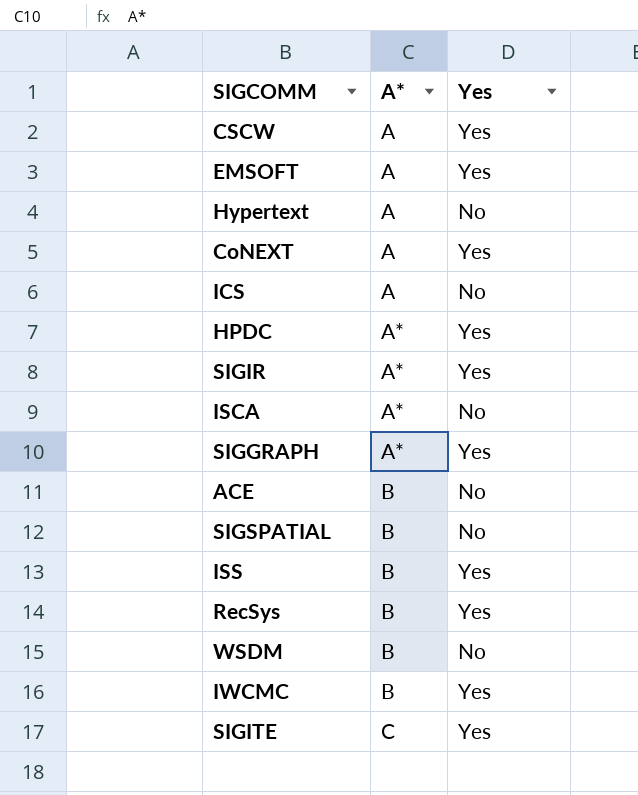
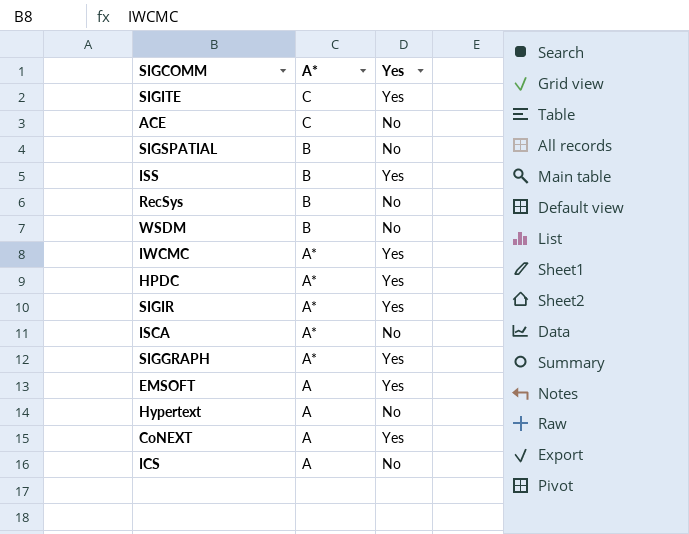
row order: A* ascending -> A* descending
row CSCW: A | Yes -> none
ACE | A*: B -> C
RecSys | Yes: Yes -> No
IWCMC | A*: B -> A*

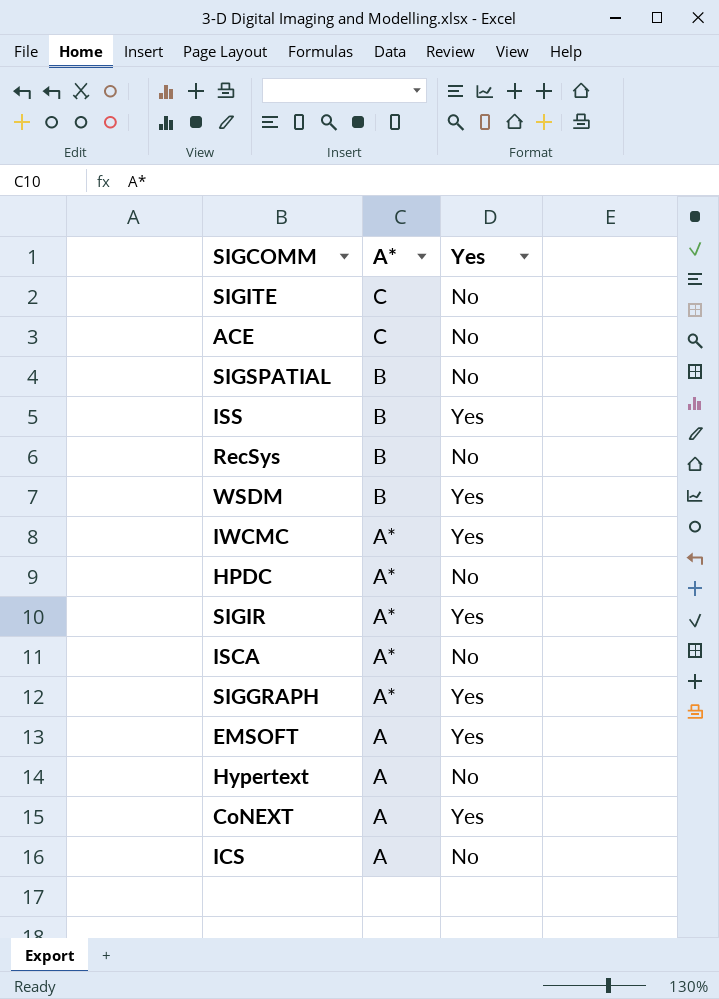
SIGITE | Yes: Yes -> No
WSDM | Yes: No -> Yes
HPDC | Yes: Yes -> No

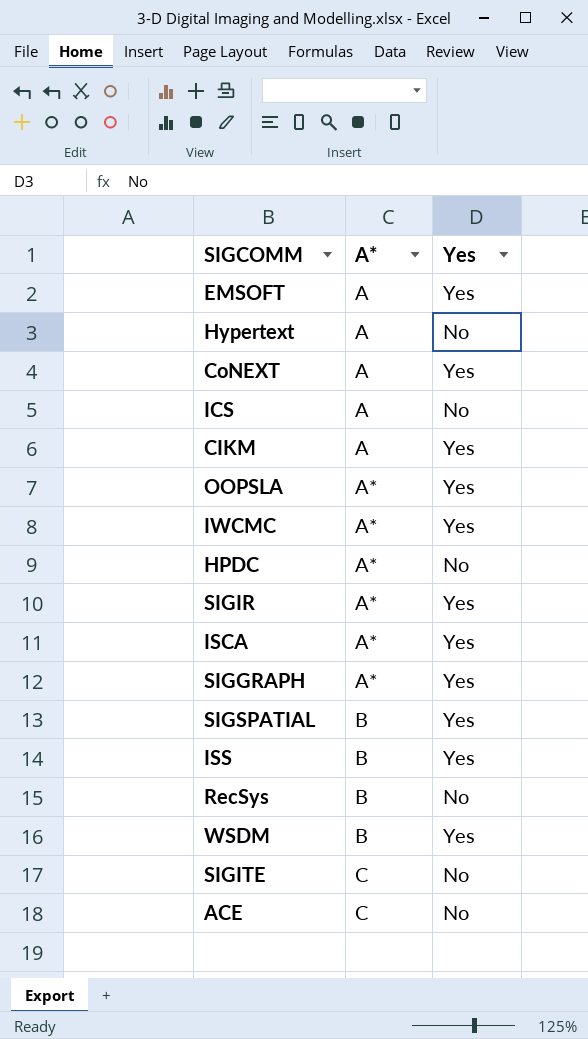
row order: A* descending -> A* ascending
row CIKM: none -> A | Yes
row OOPSLA: none -> A* | Yes
ISCA | Yes: No -> Yes
SIGSPATIAL | Yes: No -> Yes

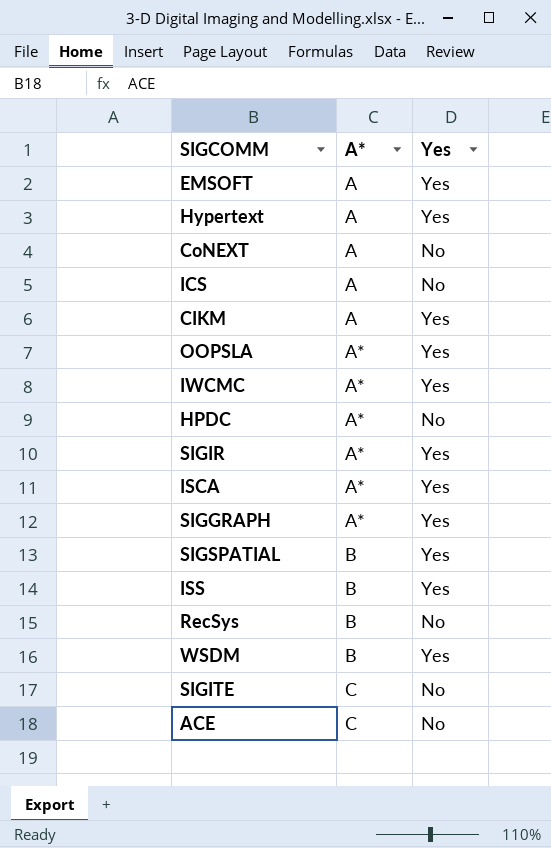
Hypertext | Yes: No -> Yes
CoNEXT | Yes: Yes -> No

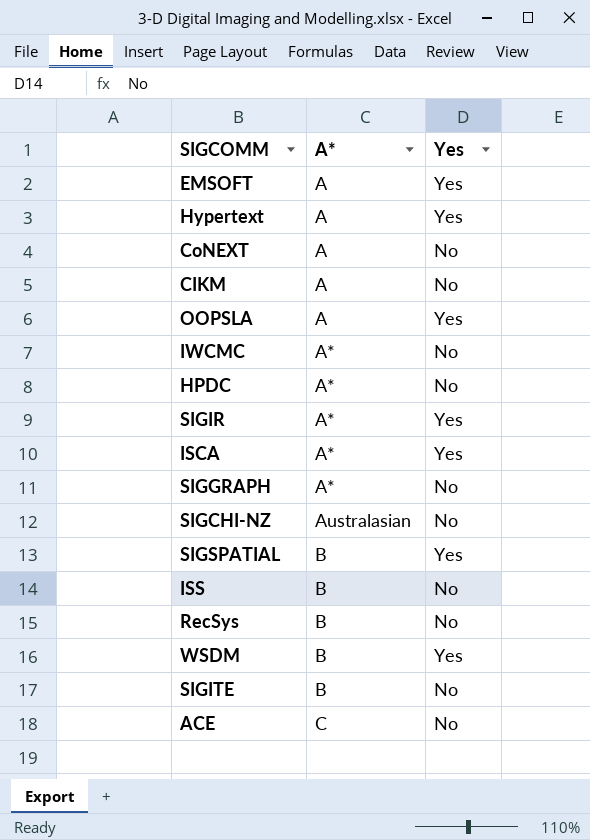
row ICS: A | No -> none
CIKM | Yes: Yes -> No
OOPSLA | A*: A* -> A
IWCMC | Yes: Yes -> No
SIGGRAPH | Yes: Yes -> No
row SIGCHI-NZ: none -> Australasian | No
ISS | Yes: Yes -> No
SIGITE | A*: C -> B

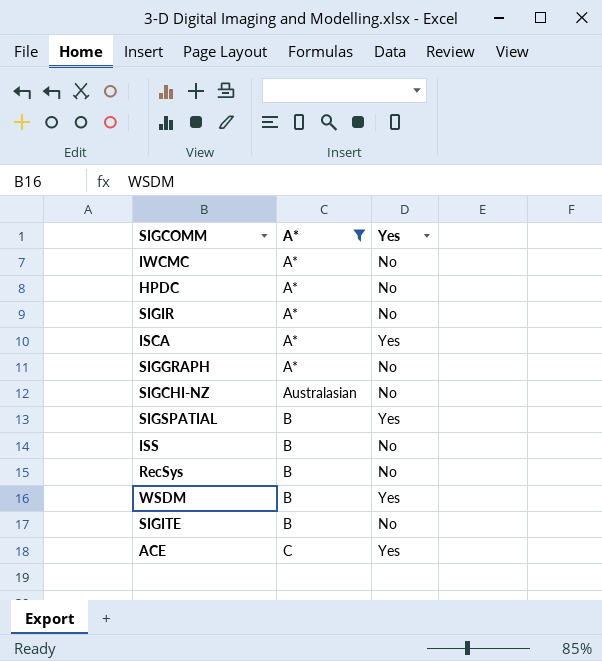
filter: none -> A* != A
SIGIR | Yes: Yes -> No
ACE | Yes: No -> Yes

